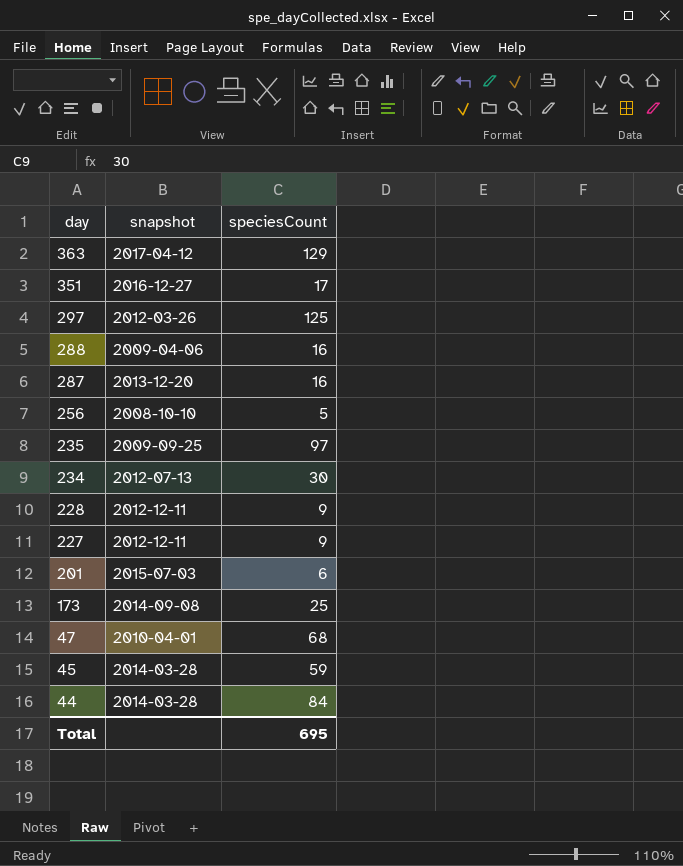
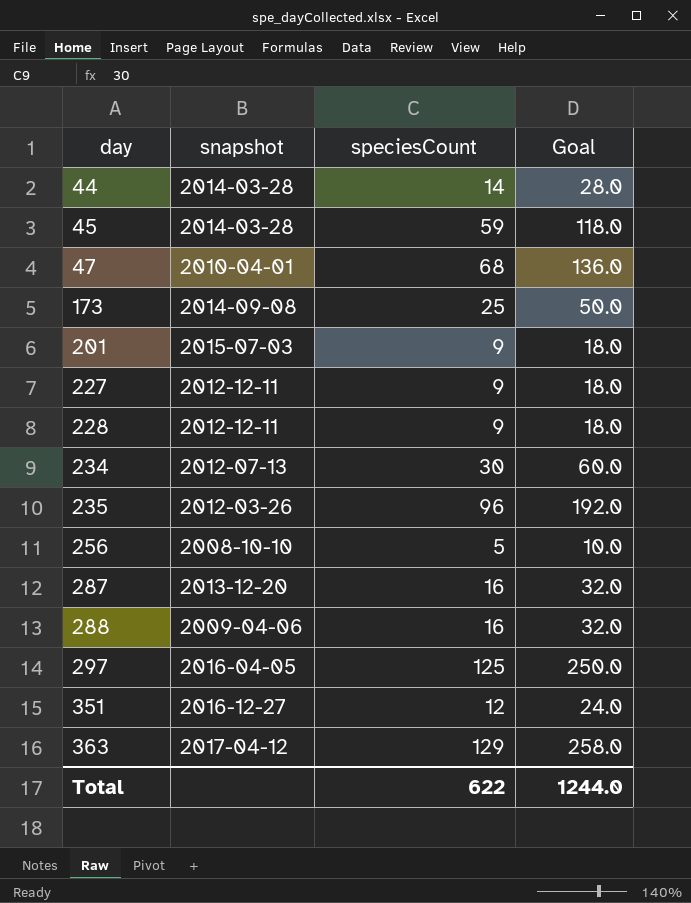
row order: day descending -> day ascending
column Goal | formula: none -> [speciesCount] * 2
44 | speciesCount: 84 -> 14
201 | speciesCount: 6 -> 9
235 | snapshot: 2009-09-25 -> 2012-03-26
235 | speciesCount: 97 -> 96
297 | snapshot: 2012-03-26 -> 2016-04-05
351 | speciesCount: 17 -> 12
Total | speciesCount: 695 -> 622

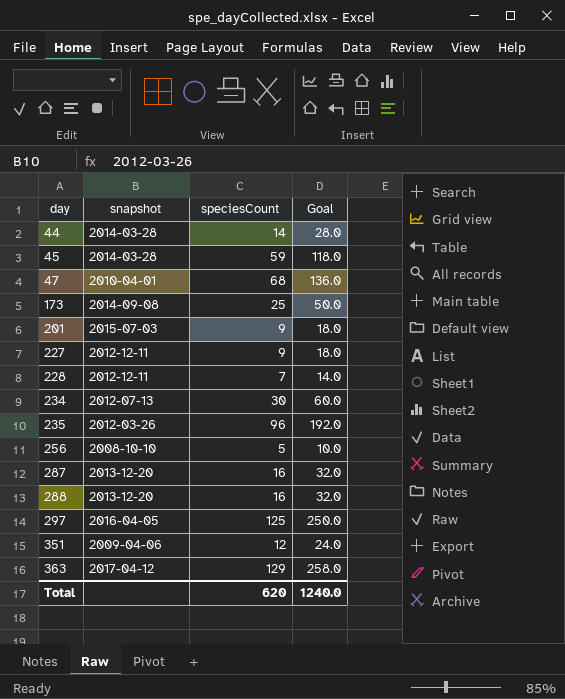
228 | speciesCount: 9 -> 7
228 | Goal: 18.0 -> 14.0
288 | snapshot: 2009-04-06 -> 2013-12-20
351 | snapshot: 2016-12-27 -> 2009-04-06
Total | speciesCount: 622 -> 620
Total | Goal: 1244.0 -> 1240.0

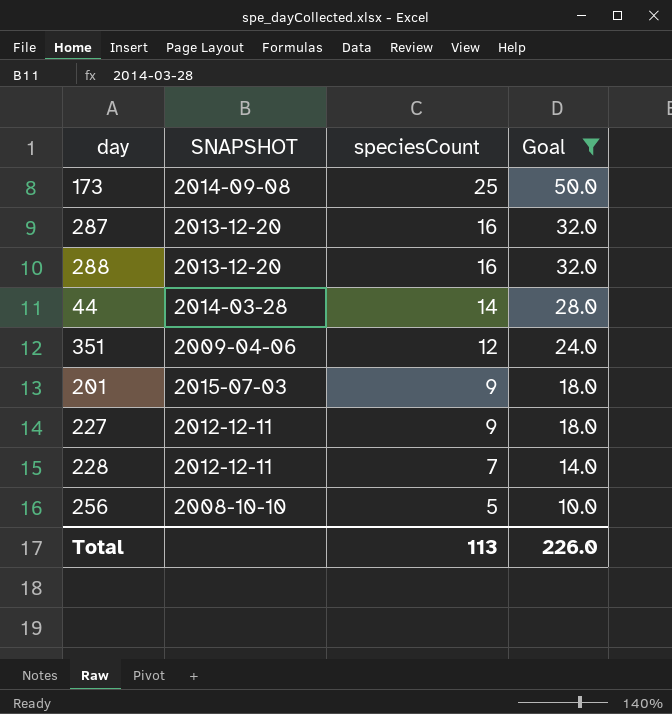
filter: none -> Goal <= 50.0
row order: day ascending -> speciesCount descending
column name: snapshot -> SNAPSHOT
Total | speciesCount: 620 -> 113
Total | Goal: 1240.0 -> 226.0

